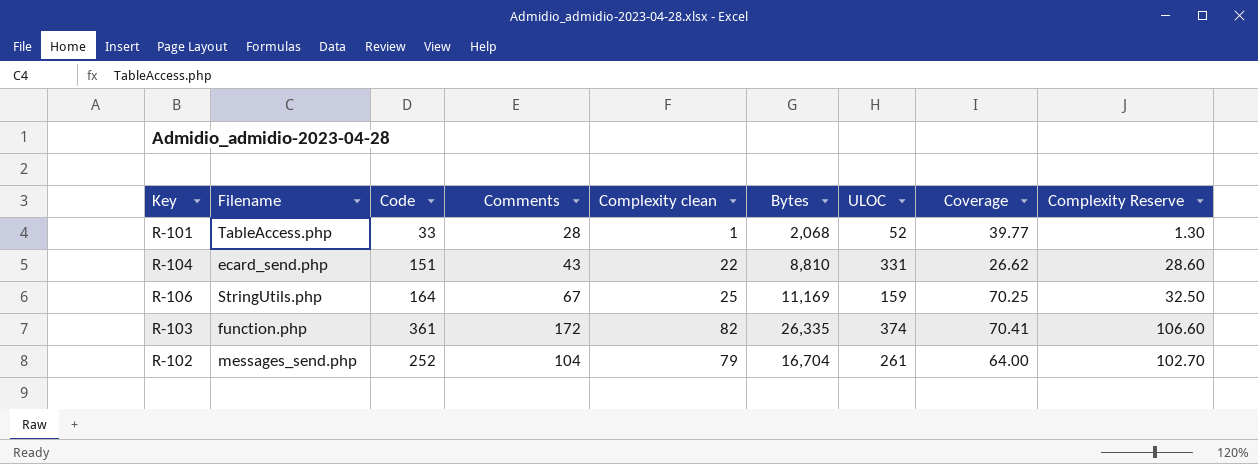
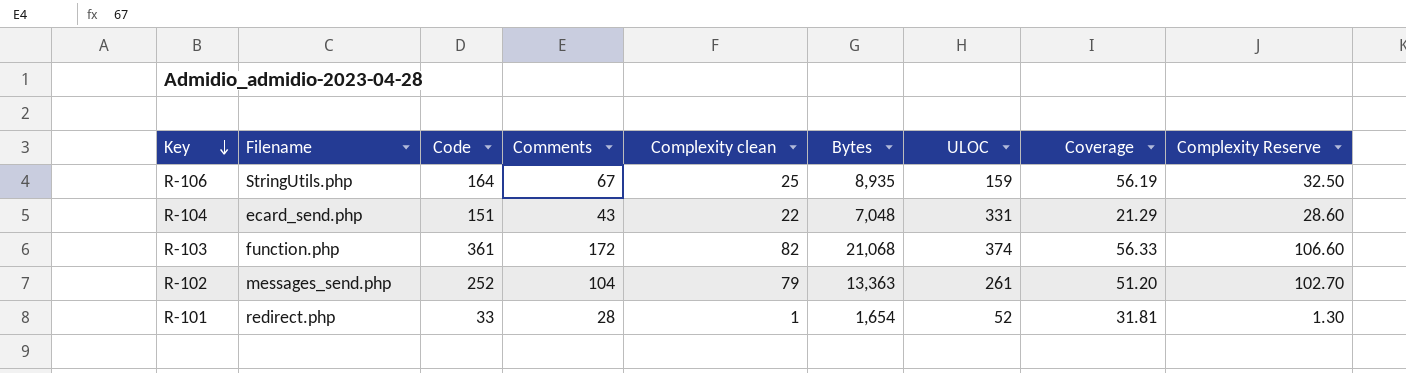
row order: none -> Key descending
R-106 | Bytes: 11,169 -> 8,935
R-106 | Coverage: 70.25 -> 56.19
R-104 | Bytes: 8,810 -> 7,048
R-104 | Coverage: 26.62 -> 21.29
R-103 | Bytes: 26,335 -> 21,068
R-103 | Coverage: 70.41 -> 56.33
R-102 | Bytes: 16,704 -> 13,363
R-102 | Coverage: 64.00 -> 51.20
R-101 | Filename: TableAccess.php -> redirect.php
R-101 | Bytes: 2,068 -> 1,654
R-101 | Coverage: 39.77 -> 31.81

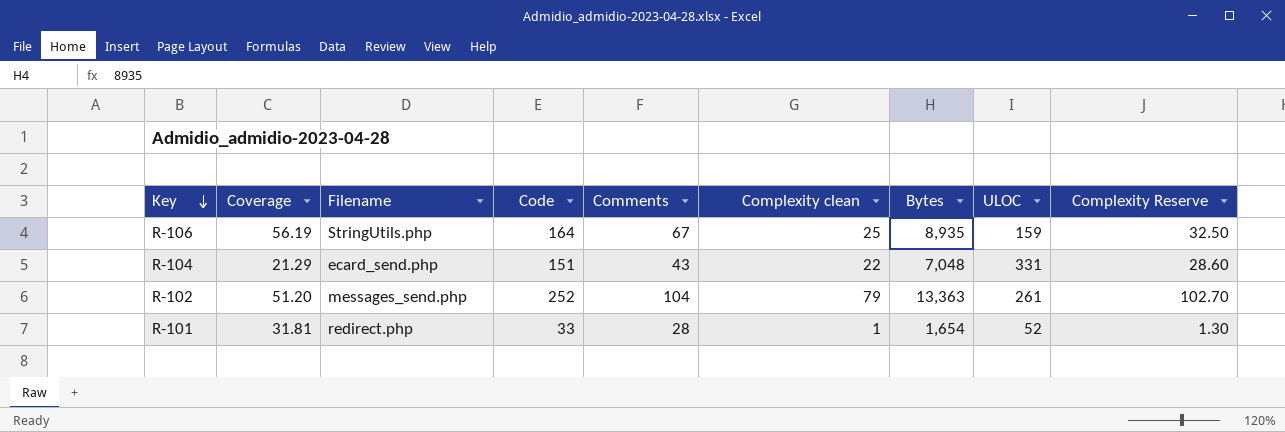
column Coverage | position: 8 -> 2
row R-103: function.php | 361 | 172 | 82 | 21,068 | 374 | 56.33 | 106.60 -> none

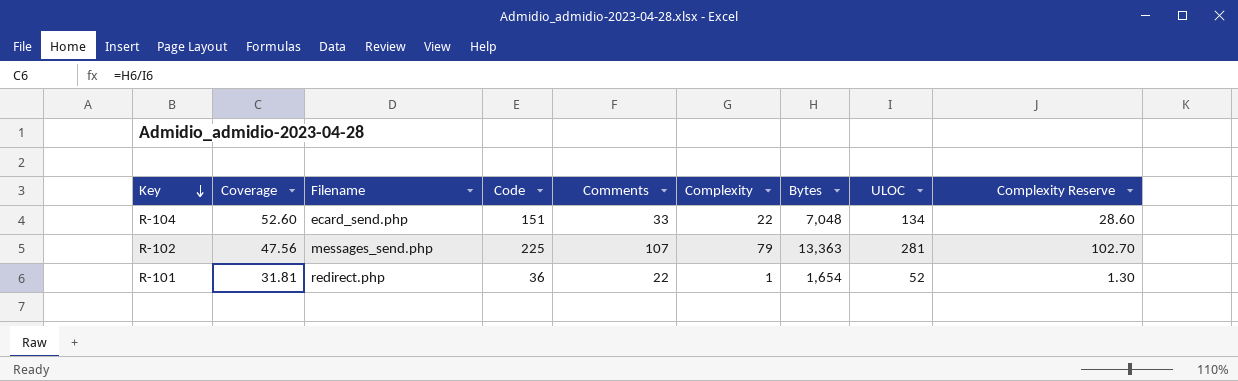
column name: Complexity clean -> Complexity
row R-106: 56.19 | StringUtils.php | 164 | 67 | 25 | 8,935 | 159 | 32.50 -> none
R-104 | Coverage: 21.29 -> 52.60
R-104 | Comments: 43 -> 33
R-104 | ULOC: 331 -> 134
R-102 | Coverage: 51.20 -> 47.56
R-102 | Code: 252 -> 225
R-102 | Comments: 104 -> 107
R-102 | ULOC: 261 -> 281
R-101 | Code: 33 -> 36
R-101 | Comments: 28 -> 22

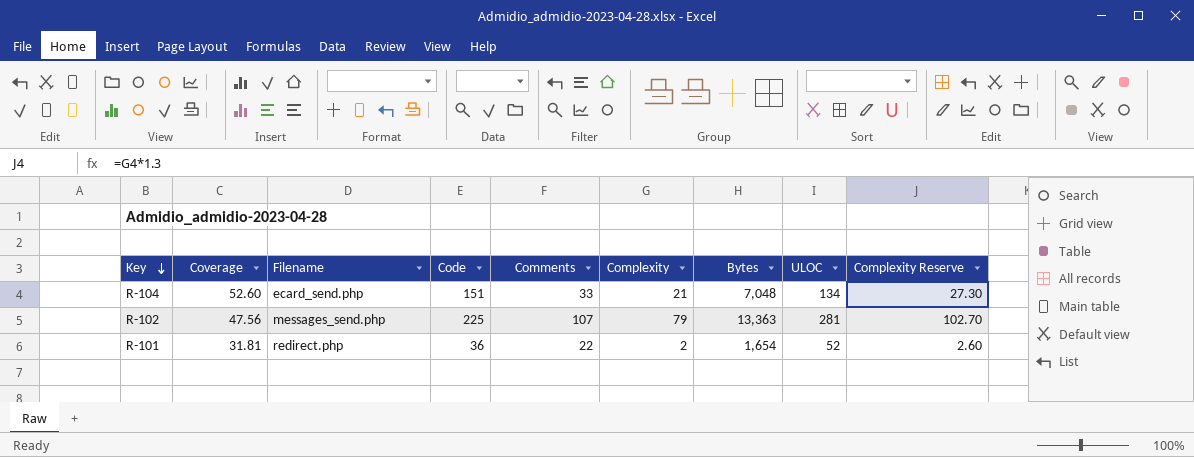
R-104 | Complexity: 22 -> 21
R-104 | Complexity Reserve: 28.60 -> 27.30
R-101 | Complexity: 1 -> 2
R-101 | Complexity Reserve: 1.30 -> 2.60

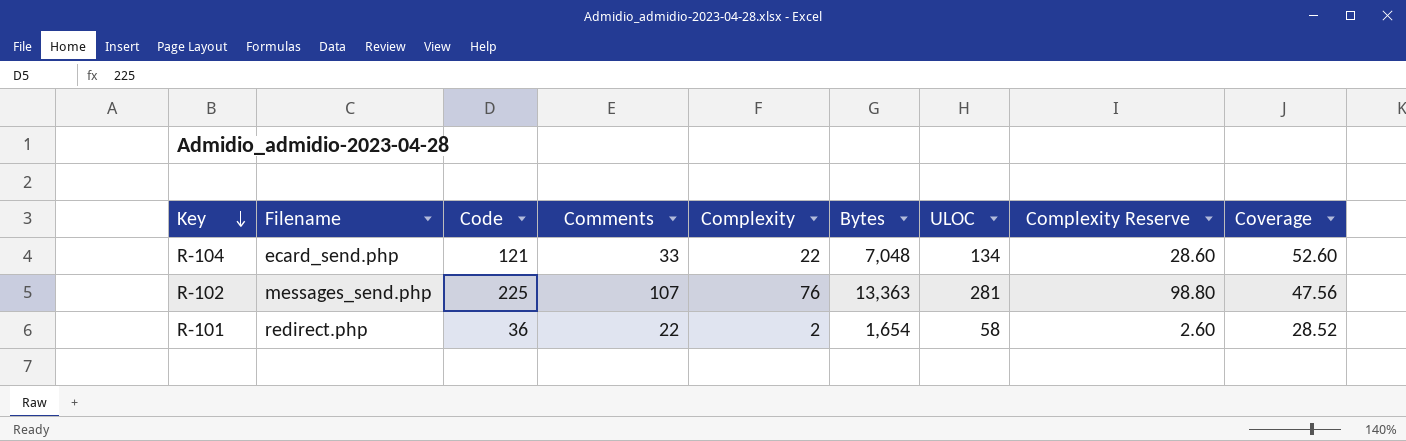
column Coverage | position: 2 -> 9
R-104 | Code: 151 -> 121
R-104 | Complexity: 21 -> 22
R-104 | Complexity Reserve: 27.30 -> 28.60
R-102 | Complexity: 79 -> 76
R-102 | Complexity Reserve: 102.70 -> 98.80
R-101 | ULOC: 52 -> 58
R-101 | Coverage: 31.81 -> 28.52

